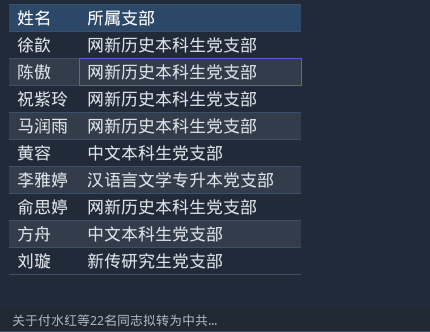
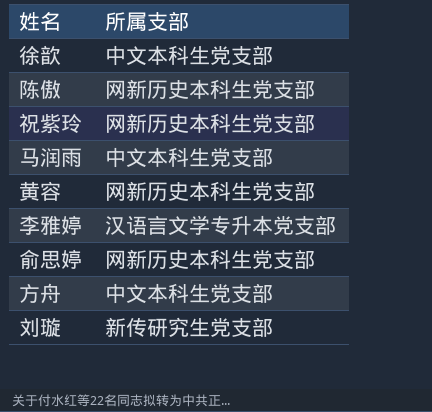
徐歆 | 所属支部: 网新历史本科生党支部 -> 中文本科生党支部
马润雨 | 所属支部: 网新历史本科生党支部 -> 中文本科生党支部
黄容 | 所属支部: 中文本科生党支部 -> 网新历史本科生党支部

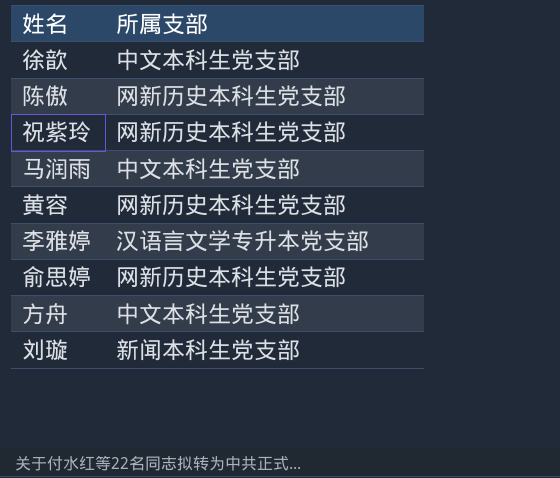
刘璇 | 所属支部: 新传研究生党支部 -> 新闻本科生党支部

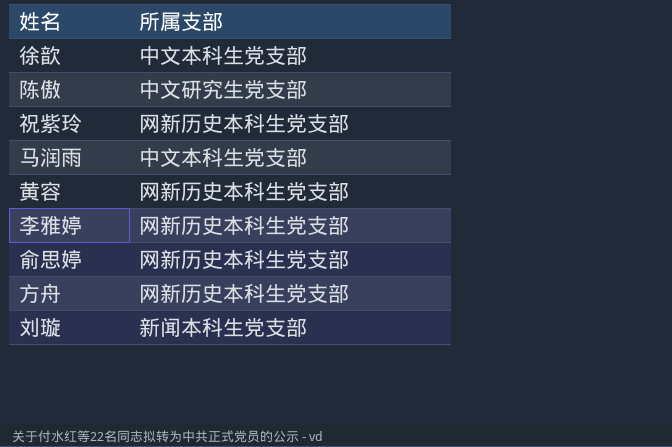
陈傲 | 所属支部: 网新历史本科生党支部 -> 中文研究生党支部
李雅婷 | 所属支部: 汉语言文学专升本党支部 -> 网新历史本科生党支部
方舟 | 所属支部: 中文本科生党支部 -> 网新历史本科生党支部

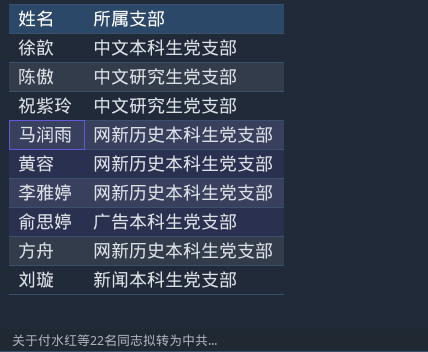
祝紫玲 | 所属支部: 网新历史本科生党支部 -> 中文研究生党支部
马润雨 | 所属支部: 中文本科生党支部 -> 网新历史本科生党支部
俞思婷 | 所属支部: 网新历史本科生党支部 -> 广告本科生党支部

